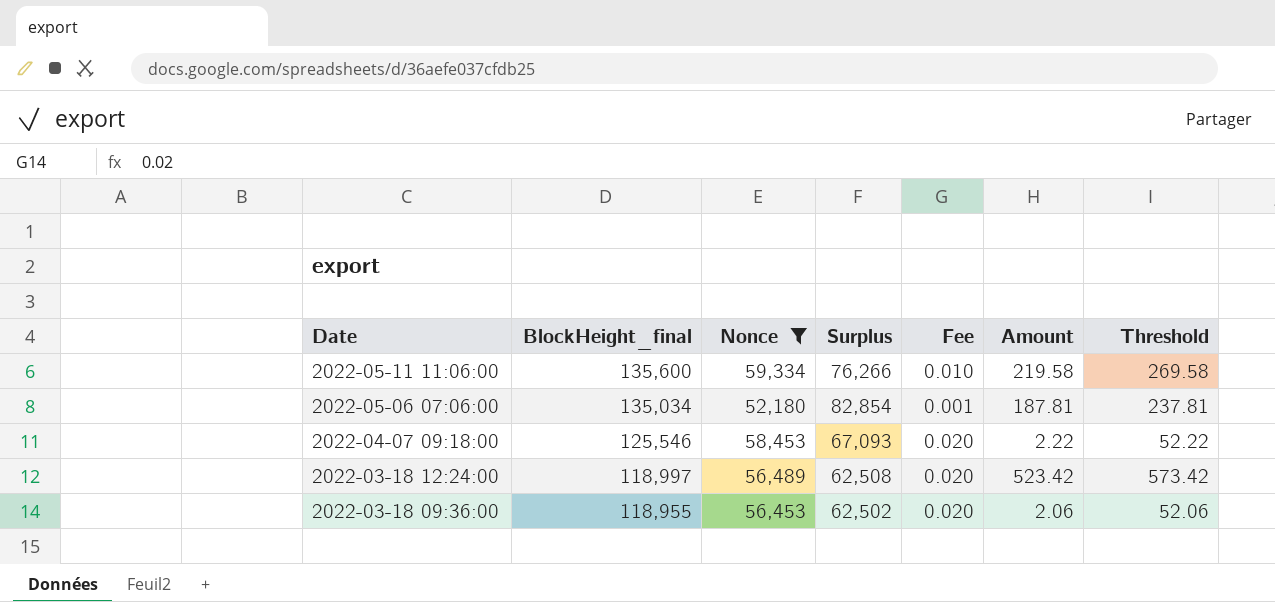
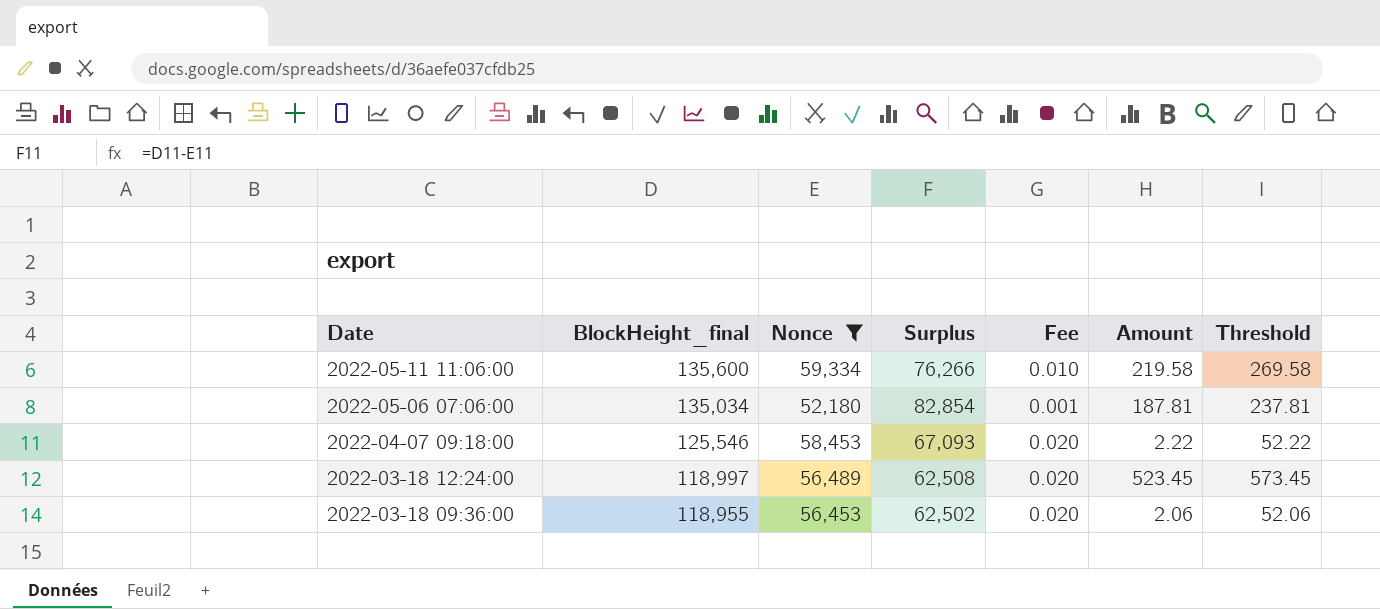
2022-03-18 12:24:00 | Amount: 523.42 -> 523.45
2022-03-18 12:24:00 | Threshold: 573.42 -> 573.45

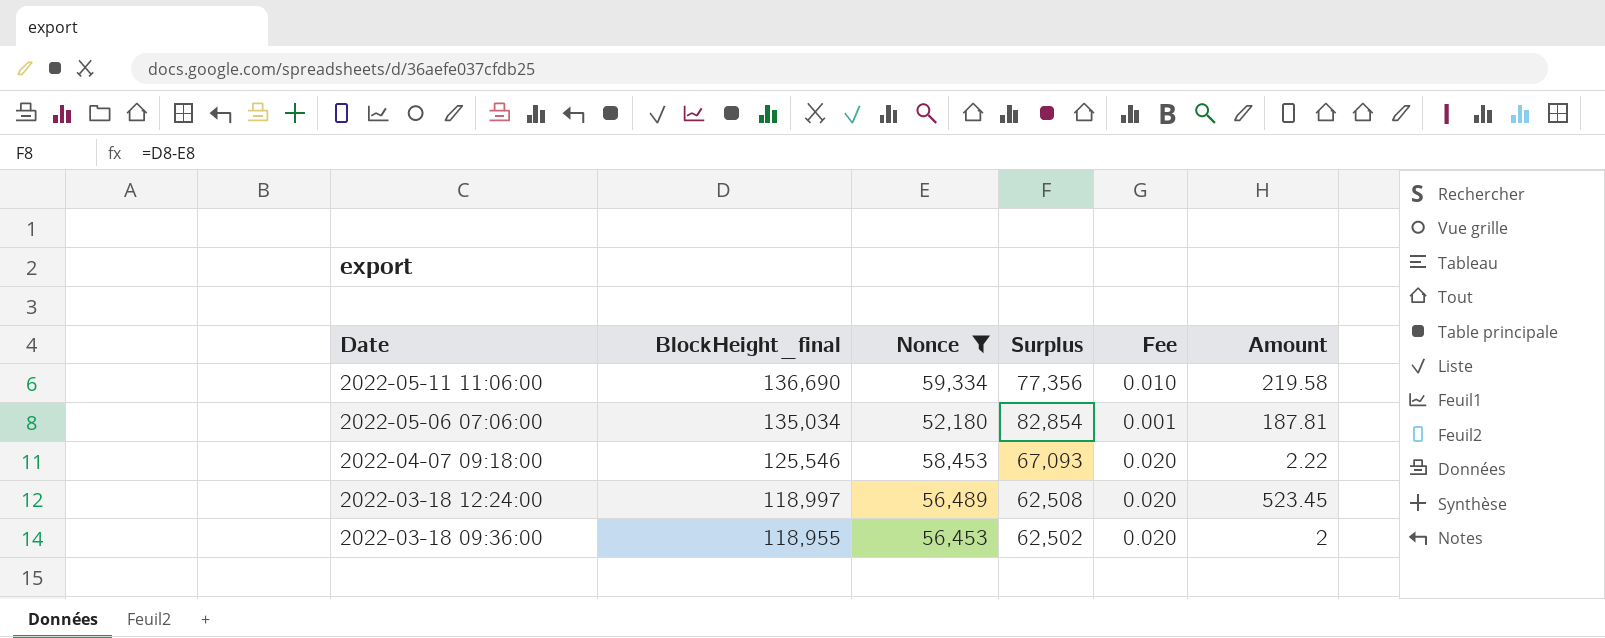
column Threshold | formula: [Amount] + 50 -> none
2022-05-11 11:06:00 | BlockHeight_final: 135,600 -> 136,690
2022-05-11 11:06:00 | Surplus: 76,266 -> 77,356
2022-03-18 09:36:00 | Amount: 2.06 -> 2

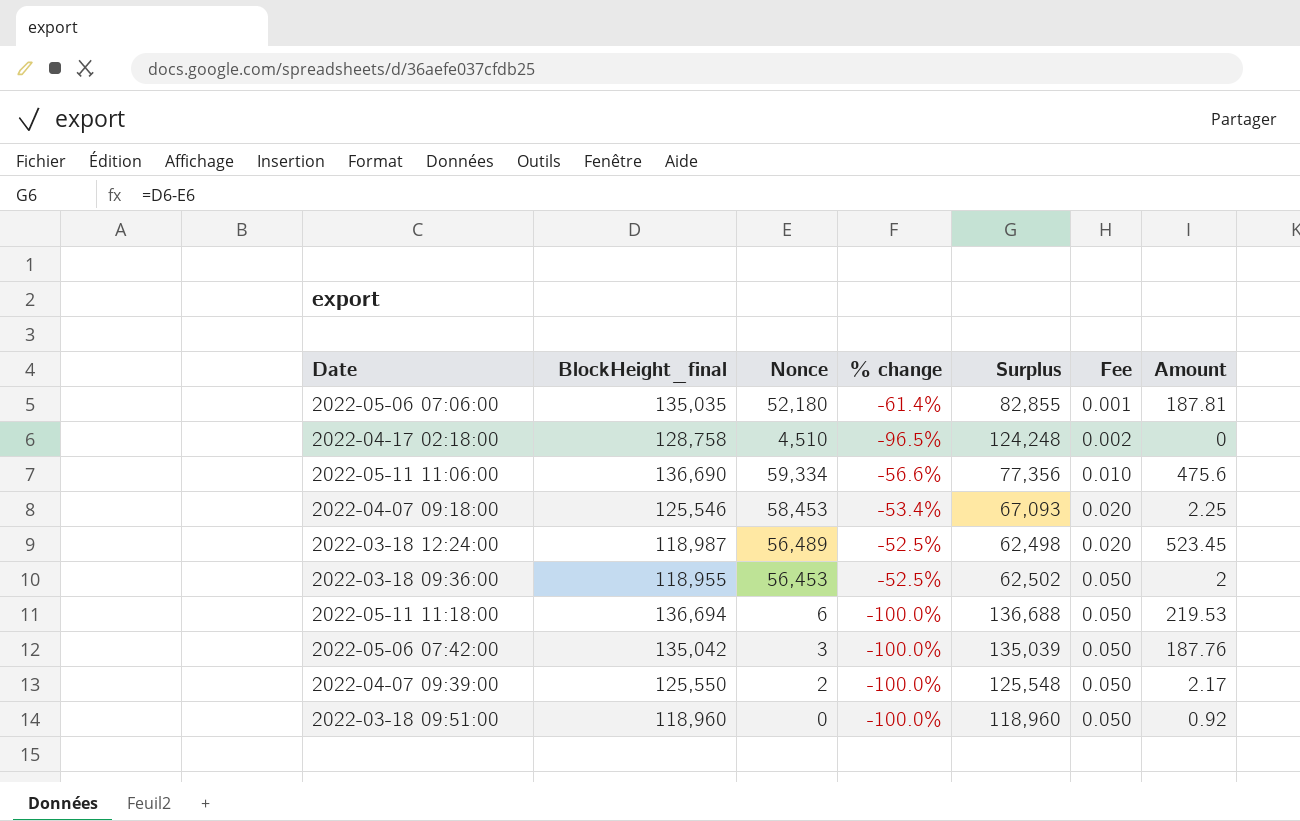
filter: Nonce >= 52,180 -> none
row order: Date descending -> Fee ascending
column % change | formula: none -> ([Nonce] - [BlockHeight_final]) / [BlockHeight_final]
2022-05-06 07:06:00 | BlockHeight_final: 135,034 -> 135,035
2022-05-06 07:06:00 | Surplus: 82,854 -> 82,855
2022-05-11 11:06:00 | Amount: 219.58 -> 475.6
2022-04-07 09:18:00 | Amount: 2.22 -> 2.25
2022-03-18 12:24:00 | BlockHeight_final: 118,997 -> 118,987
2022-03-18 12:24:00 | Surplus: 62,508 -> 62,498
2022-03-18 09:36:00 | Fee: 0.020 -> 0.050

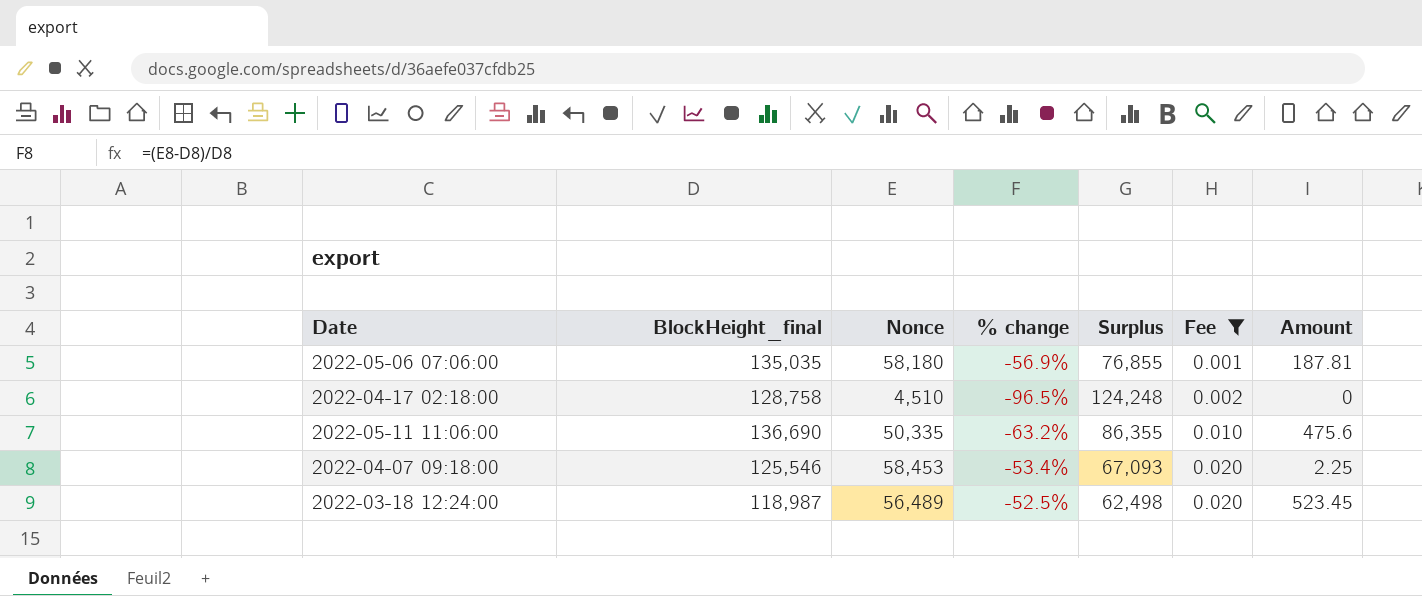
filter: none -> Fee != 0.050
2022-05-06 07:06:00 | Nonce: 52,180 -> 58,180
2022-05-06 07:06:00 | % change: -61.4% -> -56.9%
2022-05-06 07:06:00 | Surplus: 82,855 -> 76,855
2022-05-11 11:06:00 | Nonce: 59,334 -> 50,335
2022-05-11 11:06:00 | % change: -56.6% -> -63.2%
2022-05-11 11:06:00 | Surplus: 77,356 -> 86,355

